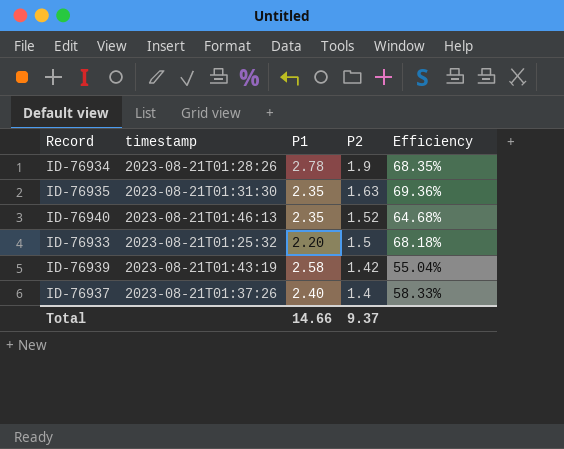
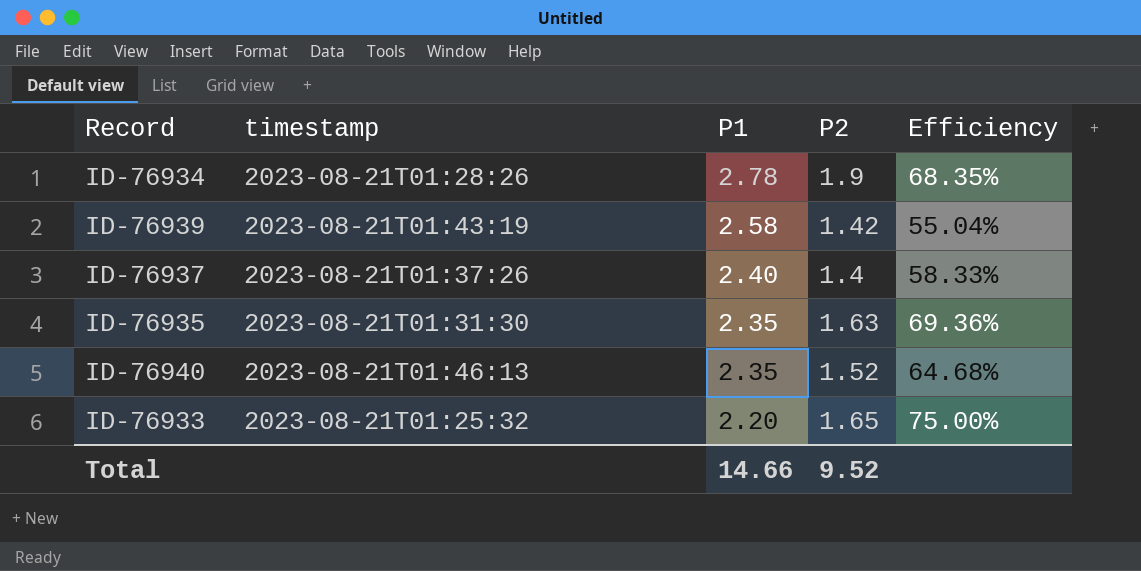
row order: P2 descending -> P1 descending
ID-76933 | P2: 1.5 -> 1.65
ID-76933 | Efficiency: 68.18% -> 75.00%
Total | P2: 9.37 -> 9.52

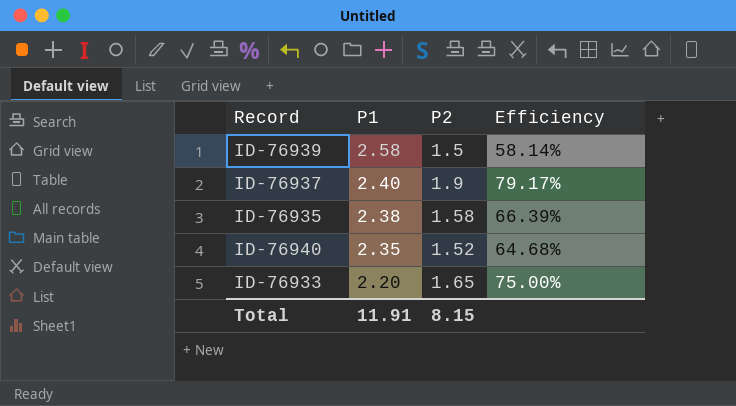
column timestamp | position: 2 -> none
row ID-76934: 2023-08-21T01:28:26 | 2.78 | 1.9 | 68.35% -> none
ID-76939 | P2: 1.42 -> 1.5
ID-76939 | Efficiency: 55.04% -> 58.14%
ID-76937 | P2: 1.4 -> 1.9
ID-76937 | Efficiency: 58.33% -> 79.17%
ID-76935 | P1: 2.35 -> 2.38
ID-76935 | P2: 1.63 -> 1.58
ID-76935 | Efficiency: 69.36% -> 66.39%
Total | P1: 14.66 -> 11.91
Total | P2: 9.52 -> 8.15

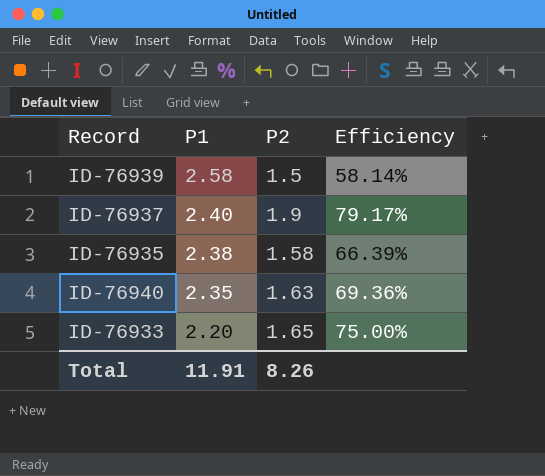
ID-76940 | P2: 1.52 -> 1.63
ID-76940 | Efficiency: 64.68% -> 69.36%
Total | P2: 8.15 -> 8.26

